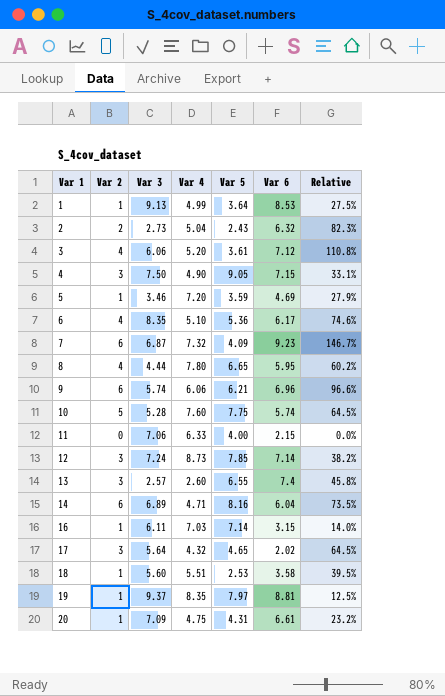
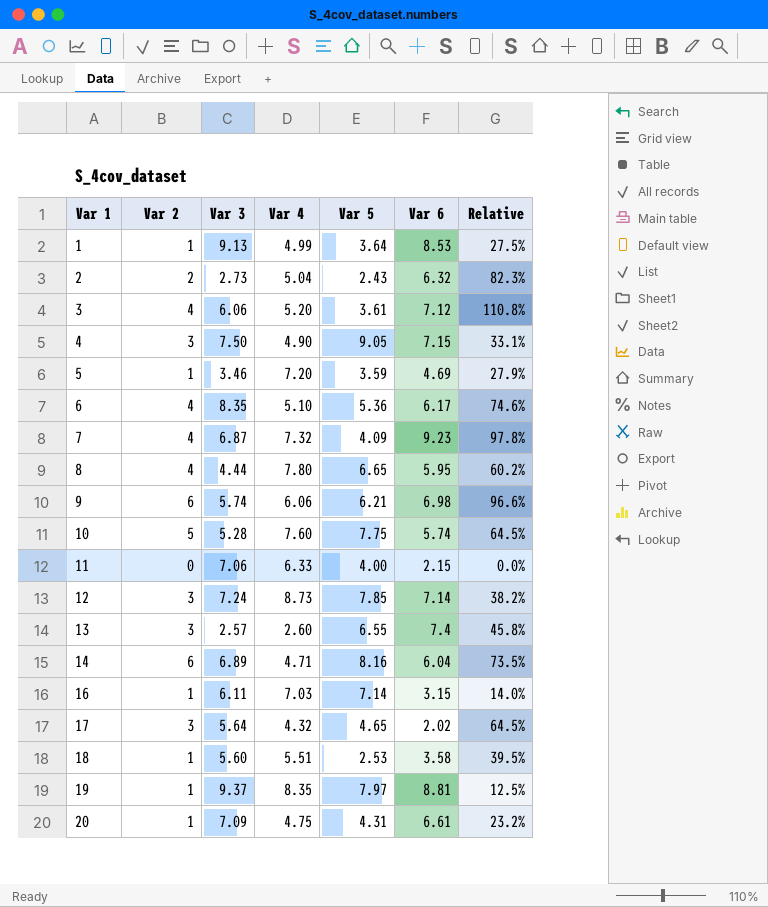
7 | Var 2: 6 -> 4
7 | Relative: 146.7% -> 97.8%
9 | Var 6: 6.96 -> 6.98

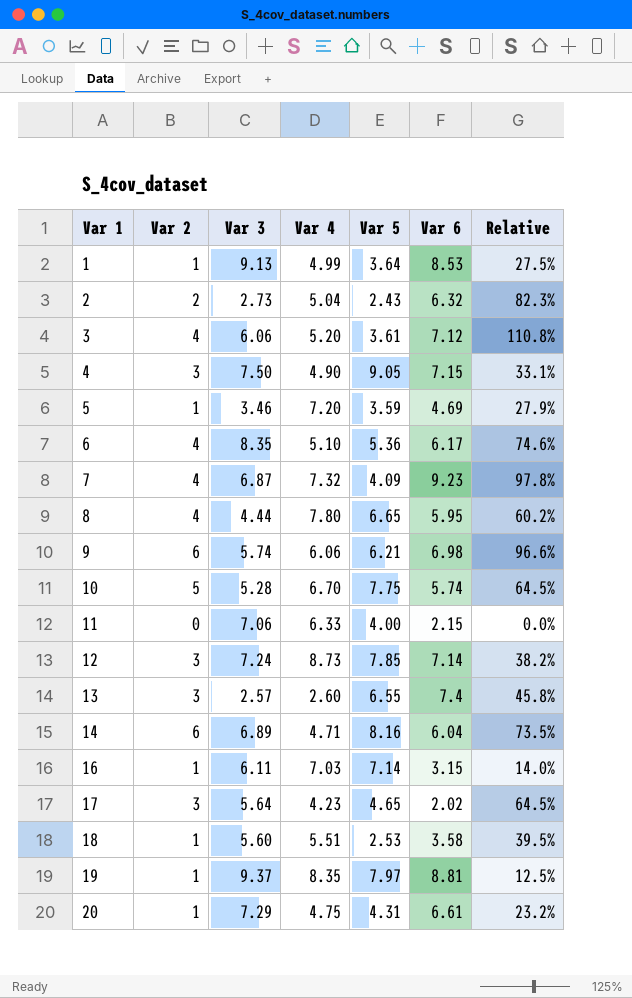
10 | Var 4: 7.60 -> 6.70
17 | Var 4: 4.32 -> 4.23
20 | Var 3: 7.09 -> 7.29

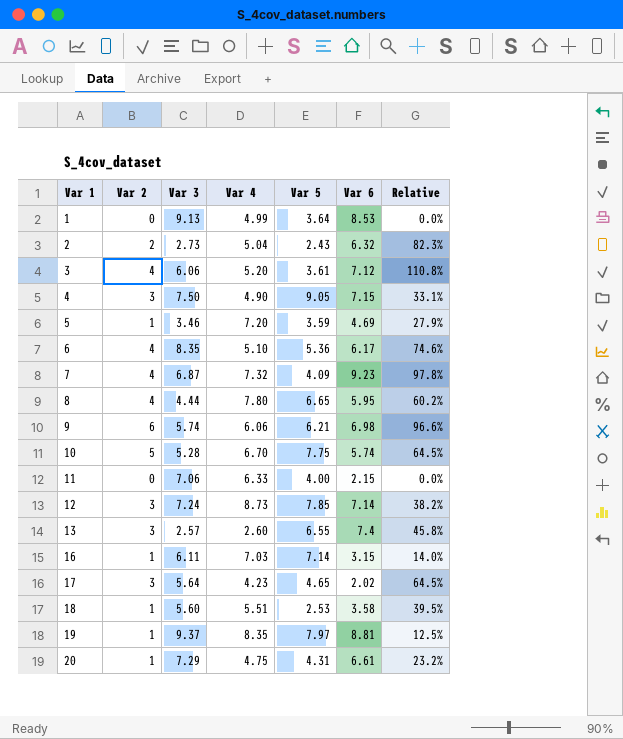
row 14: 6 | 6.89 | 4.71 | 8.16 | 6.04 | 73.5% -> none
1 | Var 2: 1 -> 0
1 | Relative: 27.5% -> 0.0%

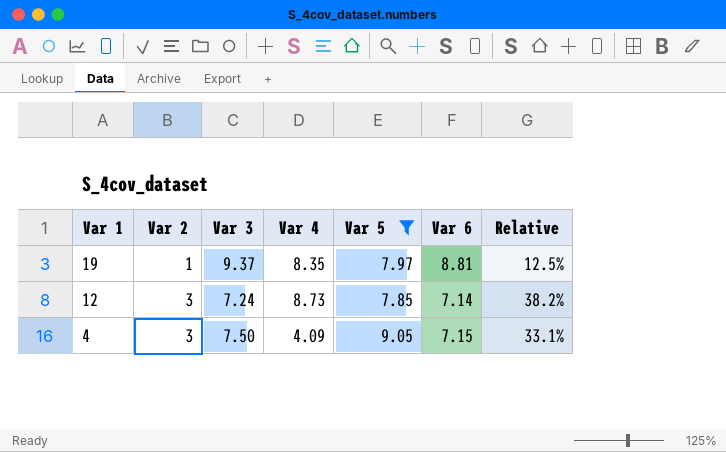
filter: none -> Var 5 >= 7.85
row order: Var 1 ascending -> Var 1 descending
4 | Var 4: 4.90 -> 4.09

